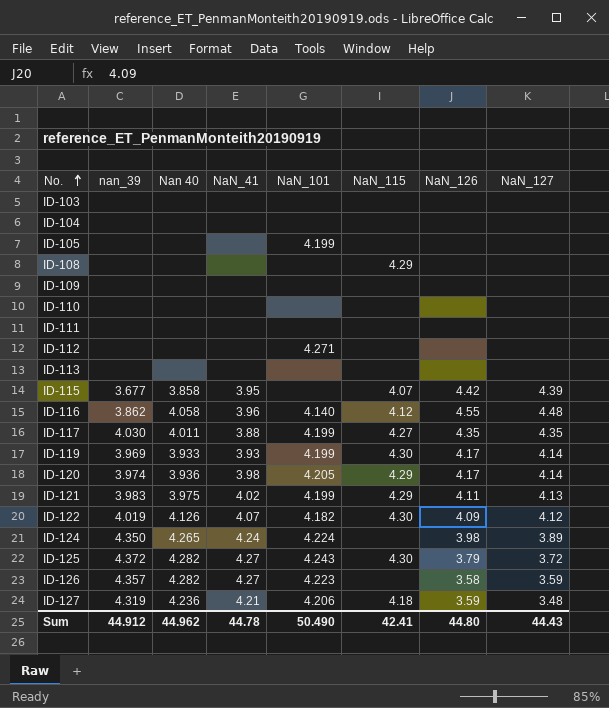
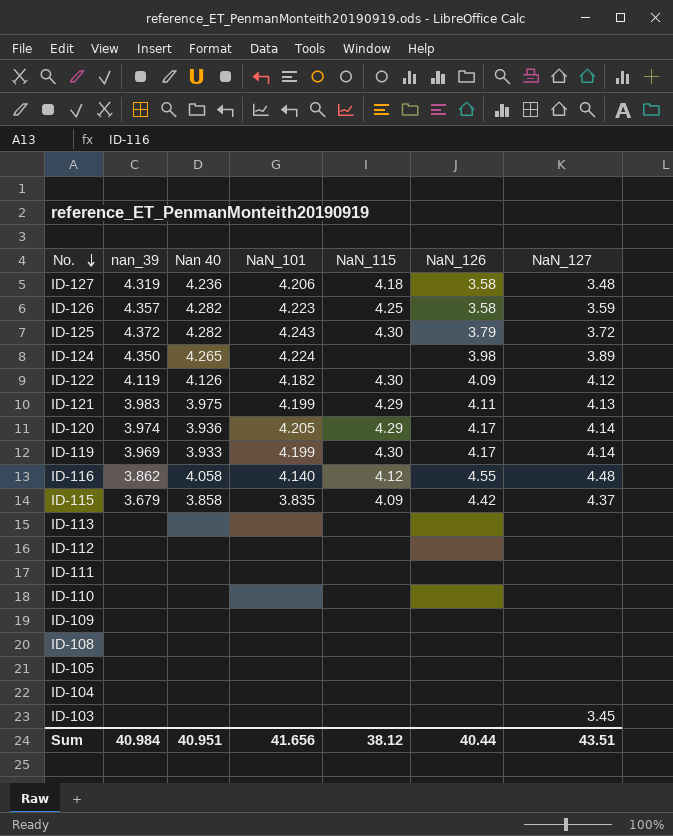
row order: No. ascending -> No. descending
column NaN_41 | position: 4 -> none
row ID-117: 4.030 | 4.011 | 3.88 | 4.199 | 4.27 | 4.35 | 4.35 -> none
ID-127 | NaN_126: 3.59 -> 3.58
ID-126 | NaN_115: none -> 4.25
ID-122 | nan_39: 4.019 -> 4.119
ID-115 | nan_39: 3.677 -> 3.679
ID-115 | NaN_101: none -> 3.835
ID-115 | NaN_115: 4.07 -> 4.09
ID-115 | NaN_127: 4.39 -> 4.37
ID-112 | NaN_101: 4.271 -> none
ID-108 | NaN_115: 4.29 -> none
ID-105 | NaN_101: 4.199 -> none
ID-103 | NaN_127: none -> 3.45
Sum | nan_39: 44.912 -> 40.984
Sum | Nan 40: 44.962 -> 40.951
Sum | NaN_101: 50.490 -> 41.656
Sum | NaN_115: 42.41 -> 38.12
Sum | NaN_126: 44.80 -> 40.44
Sum | NaN_127: 44.43 -> 43.51

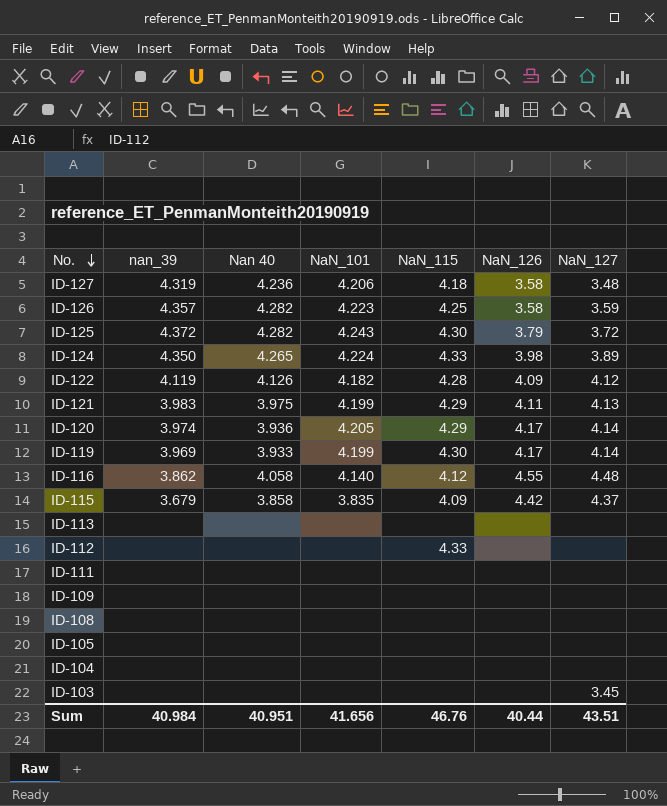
row ID-110: none | none | none | none | none | none -> none
ID-124 | NaN_115: none -> 4.33
ID-122 | NaN_115: 4.30 -> 4.28
ID-112 | NaN_115: none -> 4.33
Sum | NaN_115: 38.12 -> 46.76

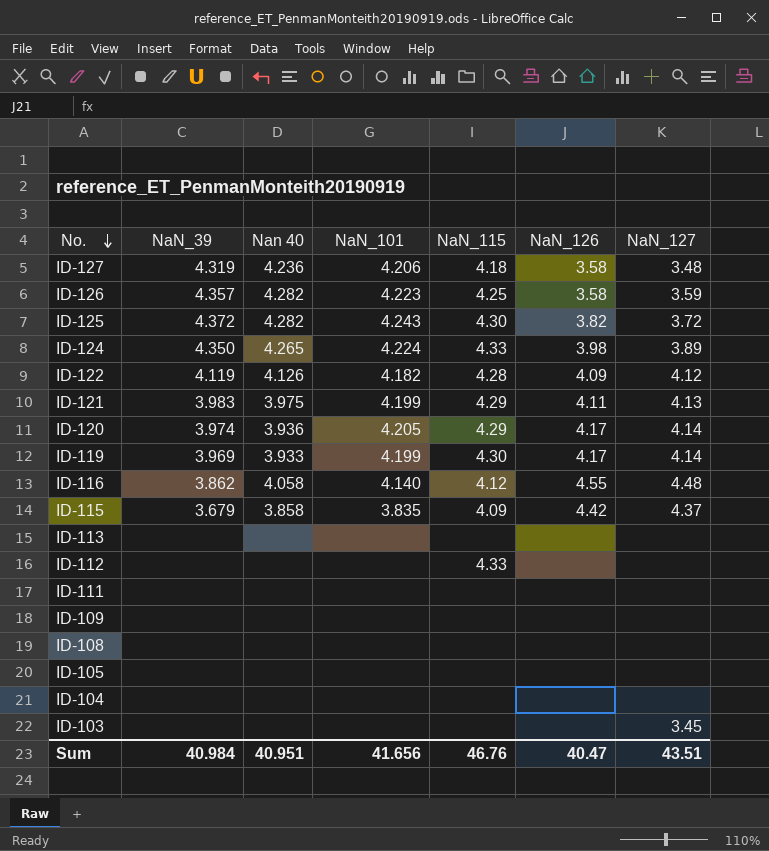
column name: nan_39 -> NaN_39
ID-125 | NaN_126: 3.79 -> 3.82
Sum | NaN_126: 40.44 -> 40.47

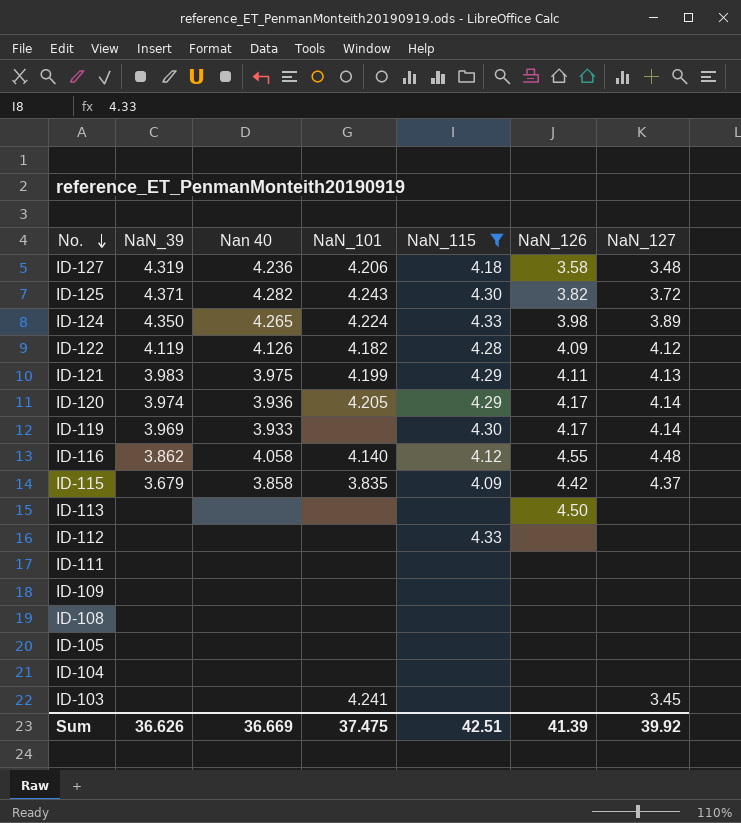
filter: none -> NaN_115 != 4.25
ID-125 | NaN_39: 4.372 -> 4.371
ID-119 | NaN_101: 4.199 -> none
ID-113 | NaN_126: none -> 4.50
ID-103 | NaN_101: none -> 4.241
Sum | NaN_39: 40.984 -> 36.626
Sum | Nan 40: 40.951 -> 36.669
Sum | NaN_101: 41.656 -> 37.475
Sum | NaN_115: 46.76 -> 42.51
Sum | NaN_126: 40.47 -> 41.39
Sum | NaN_127: 43.51 -> 39.92

